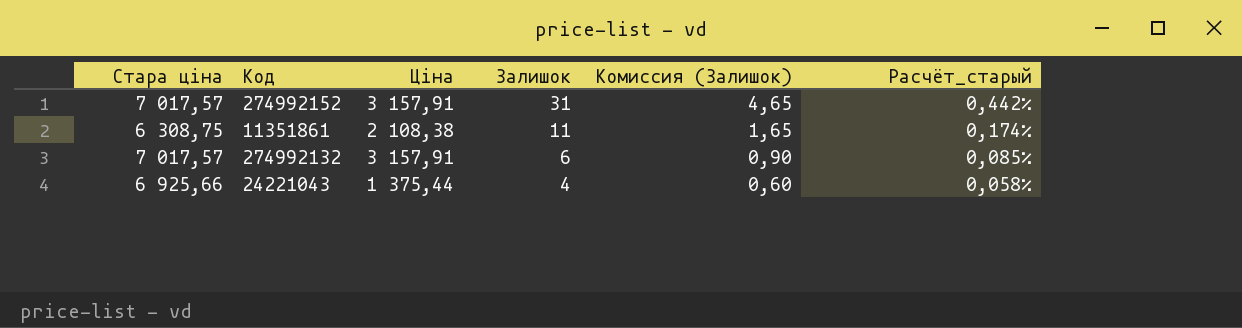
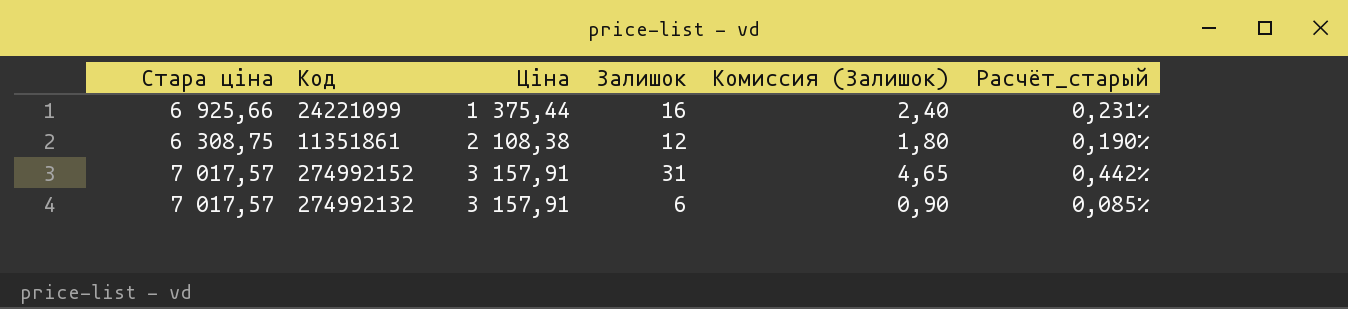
row order: Залишок descending -> Ціна ascending
row 24221043: 6 925,66 | 1 375,44 | 4 | 0,60 | 0,058% -> none
row 24221099: none -> 6 925,66 | 1 375,44 | 16 | 2,40 | 0,231%
11351861 | Залишок: 11 -> 12
11351861 | Комиссия (Залишок): 1,65 -> 1,80
11351861 | Расчёт_старый: 0,174% -> 0,190%

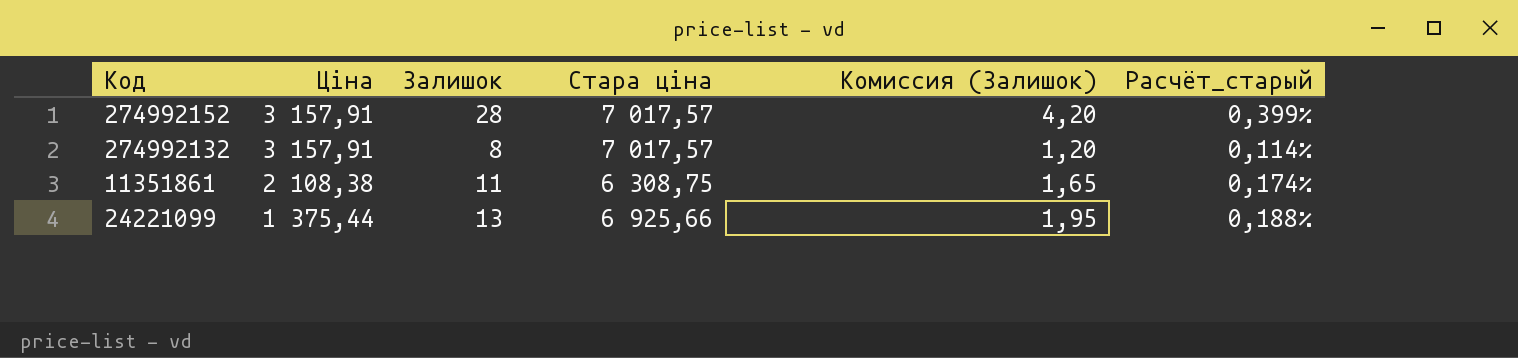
row order: Ціна ascending -> Ціна descending
column Стара ціна | position: 1 -> 4
274992152 | Залишок: 31 -> 28
274992152 | Комиссия (Залишок): 4,65 -> 4,20
274992152 | Расчёт_старый: 0,442% -> 0,399%
274992132 | Залишок: 6 -> 8
274992132 | Комиссия (Залишок): 0,90 -> 1,20
274992132 | Расчёт_старый: 0,085% -> 0,114%
11351861 | Залишок: 12 -> 11
11351861 | Комиссия (Залишок): 1,80 -> 1,65
11351861 | Расчёт_старый: 0,190% -> 0,174%
24221099 | Залишок: 16 -> 13
24221099 | Комиссия (Залишок): 2,40 -> 1,95
24221099 | Расчёт_старый: 0,231% -> 0,188%

